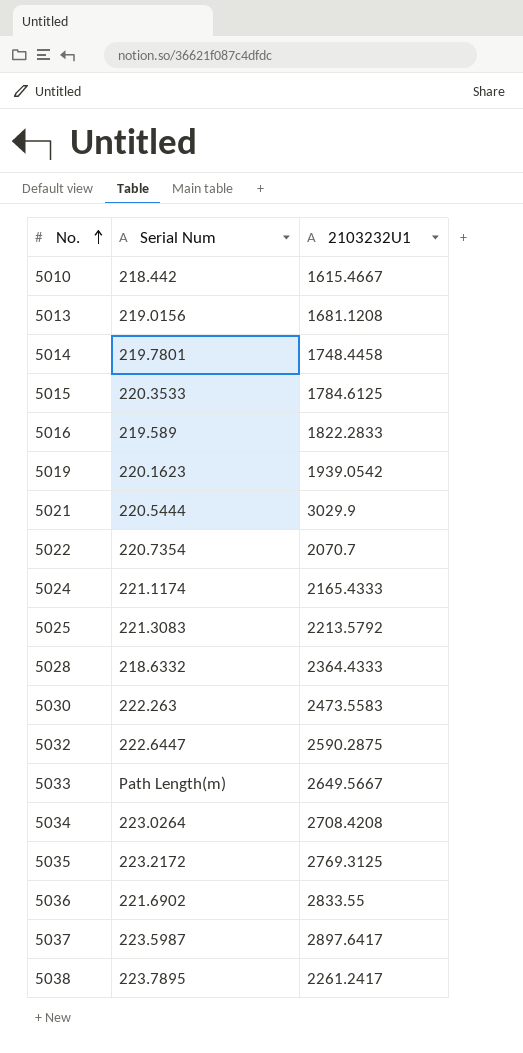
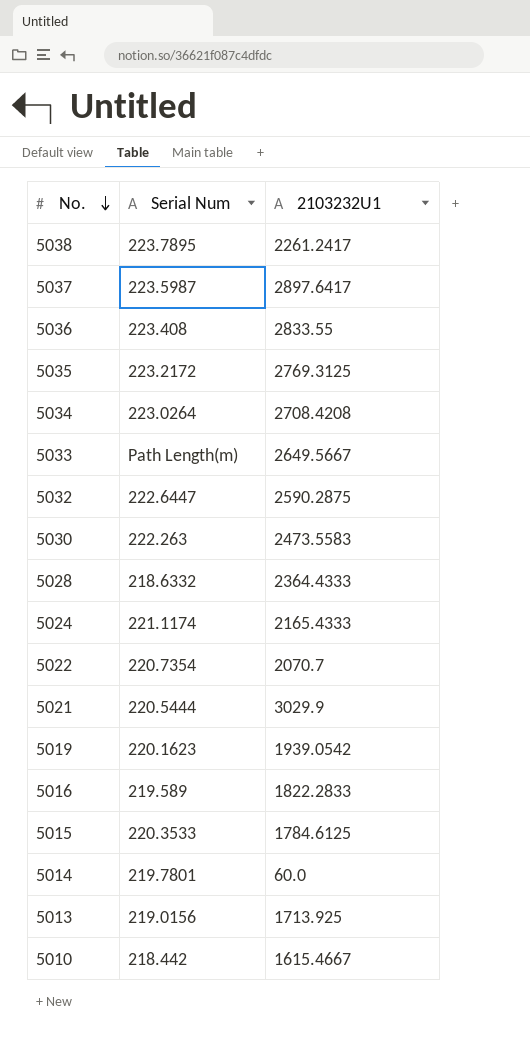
row order: No. ascending -> No. descending
row 5025: 221.3083 | 2213.5792 -> none
5036 | Serial Num: 221.6902 -> 223.408
5014 | 2103232U1: 1748.4458 -> 60.0
5013 | 2103232U1: 1681.1208 -> 1713.925

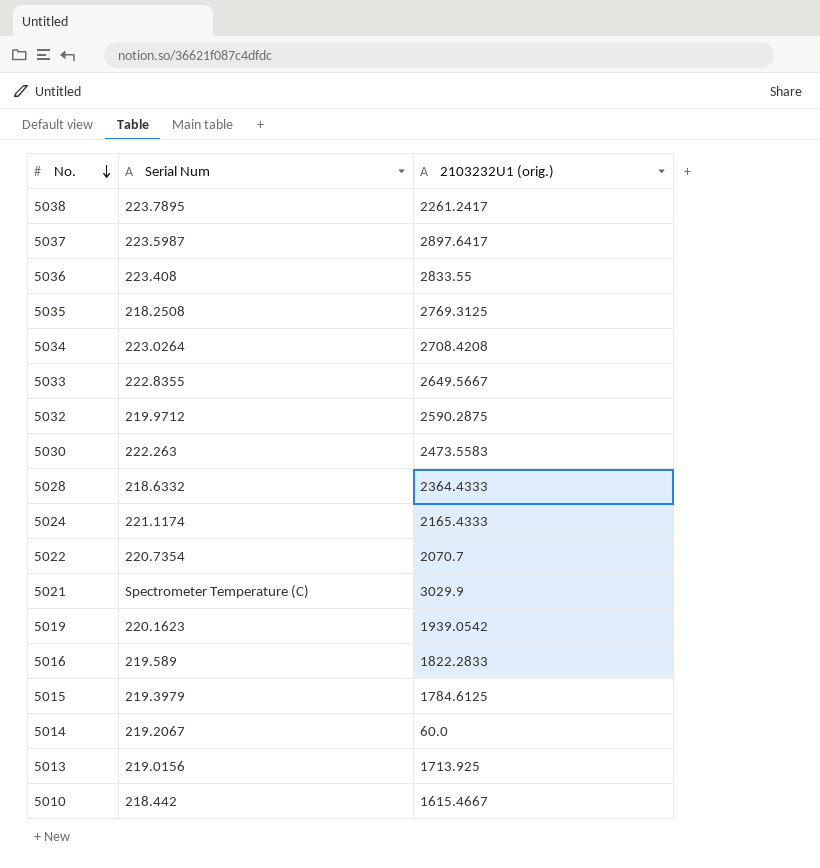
column name: 2103232U1 -> 2103232U1 (orig.)
5035 | Serial Num: 223.2172 -> 218.2508
5033 | Serial Num: Path Length(m) -> 222.8355
5032 | Serial Num: 222.6447 -> 219.9712
5021 | Serial Num: 220.5444 -> Spectrometer Temperature (C)
5015 | Serial Num: 220.3533 -> 219.3979
5014 | Serial Num: 219.7801 -> 219.2067

